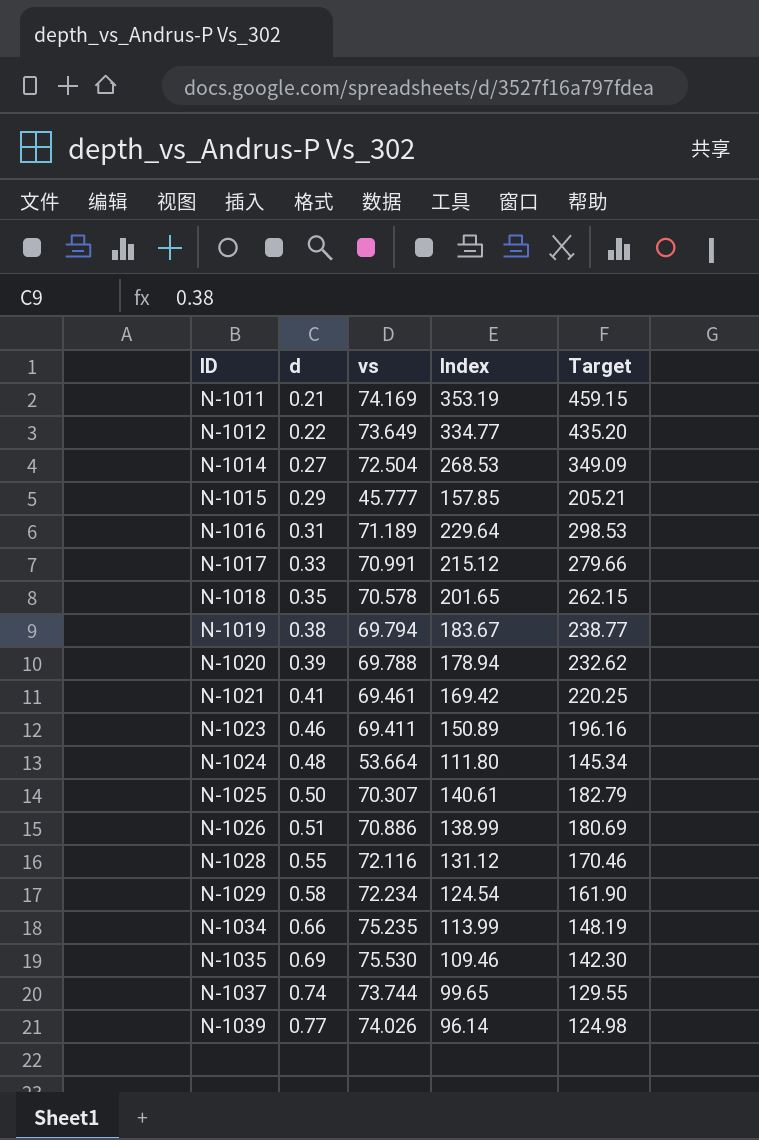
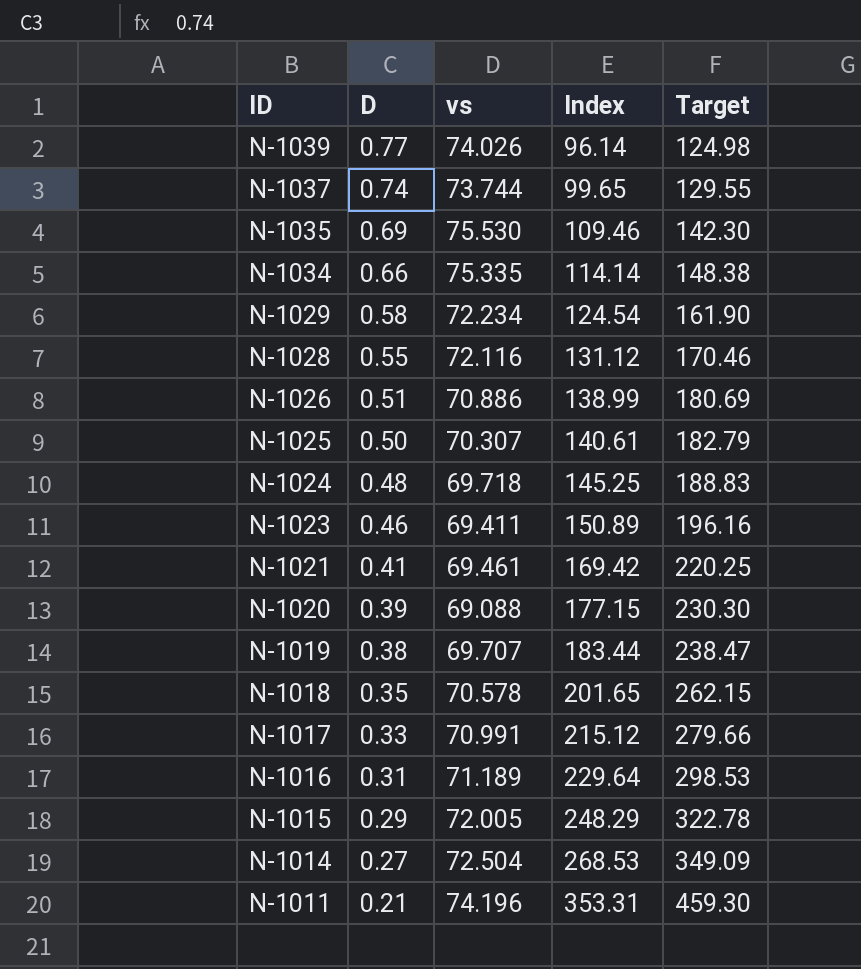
row order: ID ascending -> ID descending
column name: d -> D
row N-1012: 0.22 | 73.649 | 334.77 | 435.20 -> none
N-1034 | vs: 75.235 -> 75.335
N-1034 | Index: 113.99 -> 114.14
N-1034 | Target: 148.19 -> 148.38
N-1024 | vs: 53.664 -> 69.718
N-1024 | Index: 111.80 -> 145.25
N-1024 | Target: 145.34 -> 188.83
N-1020 | vs: 69.788 -> 69.088
N-1020 | Index: 178.94 -> 177.15
N-1020 | Target: 232.62 -> 230.30
N-1019 | vs: 69.794 -> 69.707
N-1019 | Index: 183.67 -> 183.44
N-1019 | Target: 238.77 -> 238.47
N-1015 | vs: 45.777 -> 72.005
N-1015 | Index: 157.85 -> 248.29
N-1015 | Target: 205.21 -> 322.78
N-1011 | vs: 74.169 -> 74.196
N-1011 | Index: 353.19 -> 353.31
N-1011 | Target: 459.15 -> 459.30

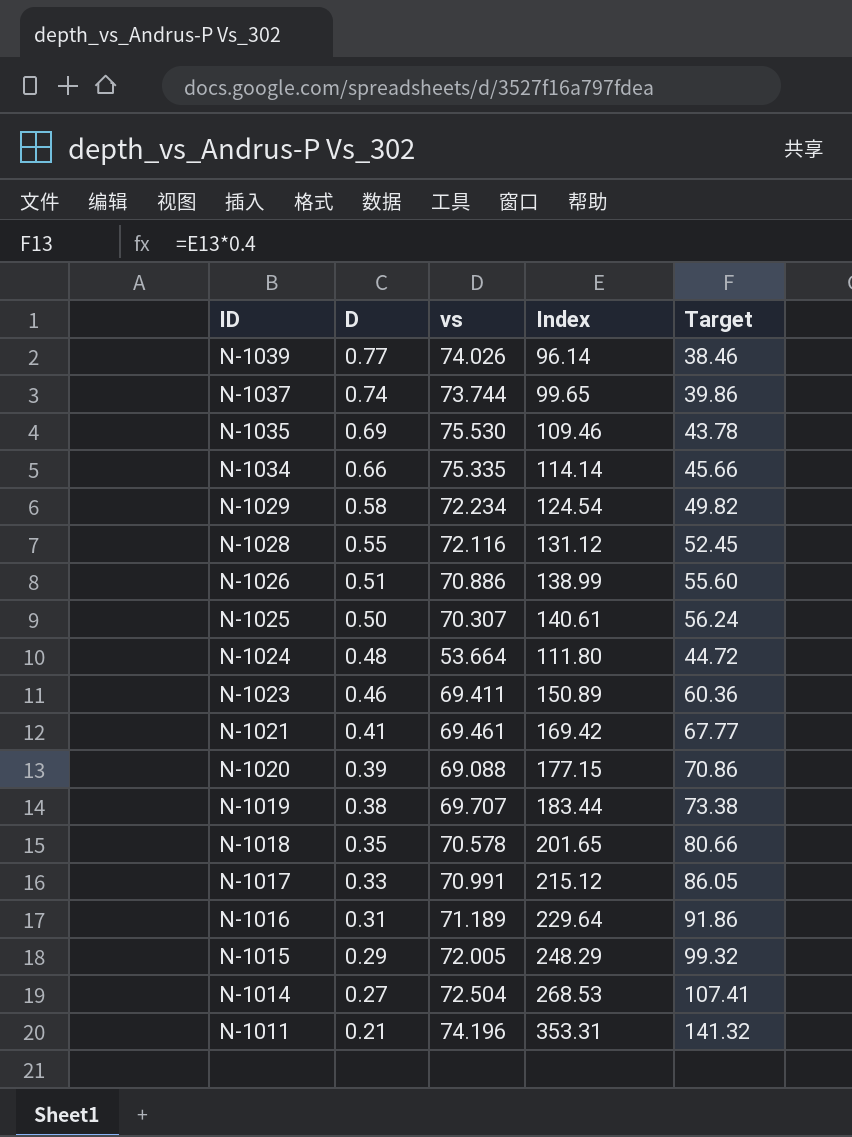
column Target | formula: [Index] * 1.3 -> [Index] * 0.4
N-1024 | vs: 69.718 -> 53.664
N-1024 | Index: 145.25 -> 111.80

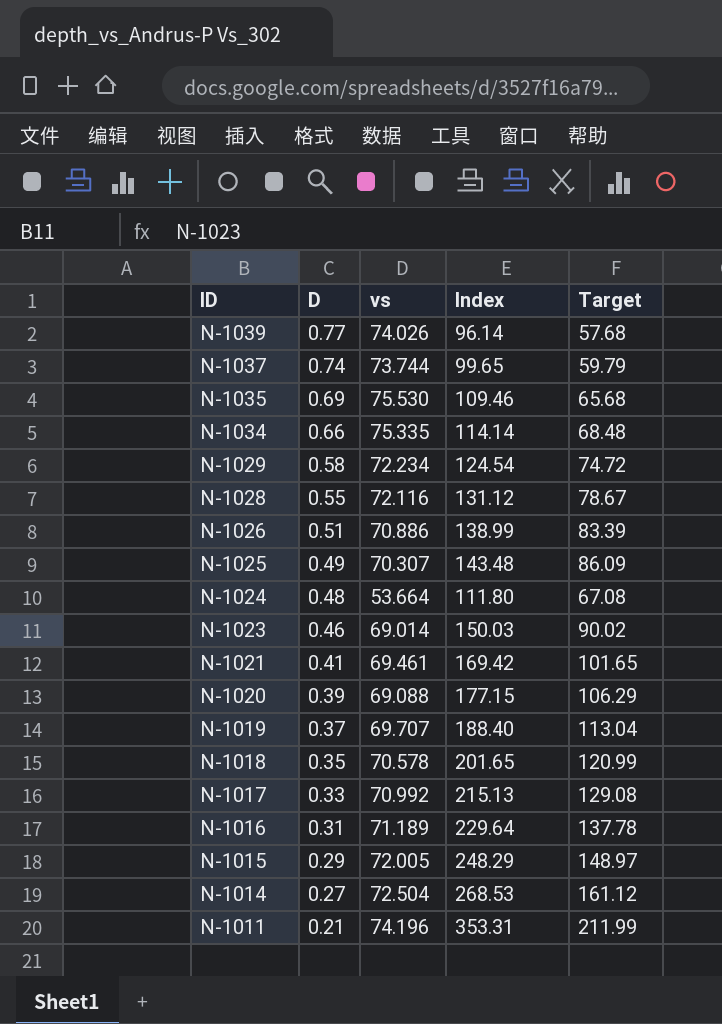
column Target | formula: [Index] * 0.4 -> [Index] * 0.6
N-1025 | D: 0.50 -> 0.49
N-1025 | Index: 140.61 -> 143.48
N-1023 | vs: 69.411 -> 69.014
N-1023 | Index: 150.89 -> 150.03
N-1019 | D: 0.38 -> 0.37
N-1019 | Index: 183.44 -> 188.40
N-1017 | vs: 70.991 -> 70.992
N-1017 | Index: 215.12 -> 215.13

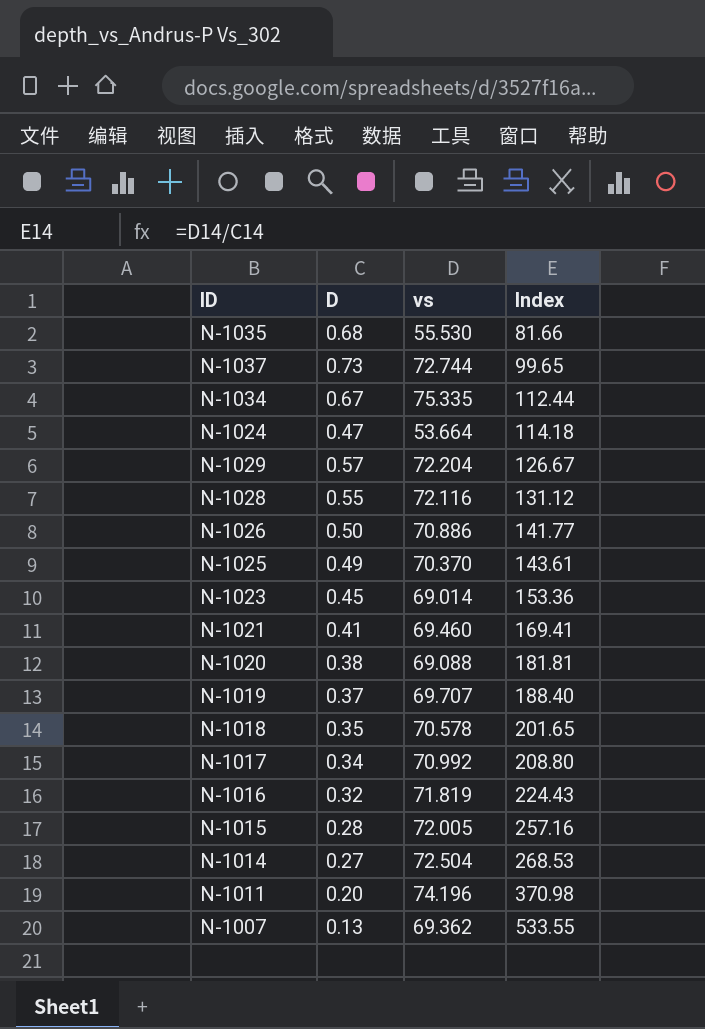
row order: ID descending -> Index ascending
column Target | formula: [Index] * 0.6 -> none
row N-1039: 0.77 | 74.026 | 96.14 | 57.68 -> none
N-1035 | D: 0.69 -> 0.68
N-1035 | vs: 75.530 -> 55.530
N-1035 | Index: 109.46 -> 81.66
N-1037 | D: 0.74 -> 0.73
N-1037 | vs: 73.744 -> 72.744
N-1034 | D: 0.66 -> 0.67
N-1034 | Index: 114.14 -> 112.44
N-1024 | D: 0.48 -> 0.47
N-1024 | Index: 111.80 -> 114.18
N-1029 | D: 0.58 -> 0.57
N-1029 | vs: 72.234 -> 72.204
N-1029 | Index: 124.54 -> 126.67
N-1026 | D: 0.51 -> 0.50
N-1026 | Index: 138.99 -> 141.77
N-1025 | vs: 70.307 -> 70.370
N-1025 | Index: 143.48 -> 143.61
N-1023 | D: 0.46 -> 0.45
N-1023 | Index: 150.03 -> 153.36
N-1021 | vs: 69.461 -> 69.460
N-1021 | Index: 169.42 -> 169.41
N-1020 | D: 0.39 -> 0.38
N-1020 | Index: 177.15 -> 181.81
N-1017 | D: 0.33 -> 0.34
N-1017 | Index: 215.13 -> 208.80
N-1016 | D: 0.31 -> 0.32
N-1016 | vs: 71.189 -> 71.819
N-1016 | Index: 229.64 -> 224.43
N-1015 | D: 0.29 -> 0.28
N-1015 | Index: 248.29 -> 257.16
N-1011 | D: 0.21 -> 0.20
N-1011 | Index: 353.31 -> 370.98
row N-1007: none -> 0.13 | 69.362 | 533.55

